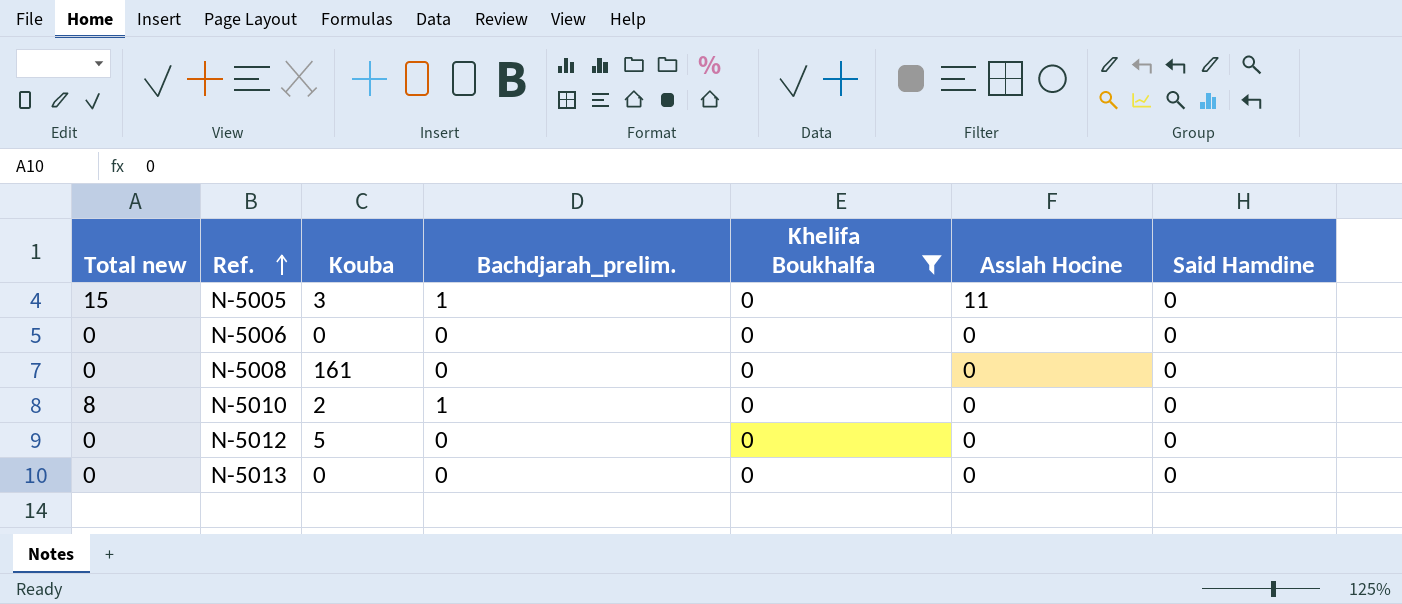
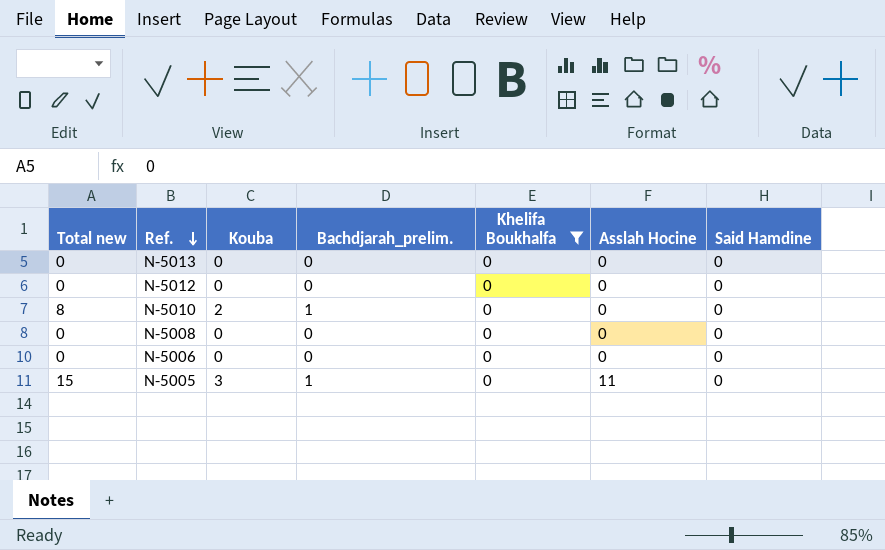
row order: Ref. ascending -> Ref. descending
N-5012 | Kouba: 5 -> 0
N-5008 | Kouba: 161 -> 0

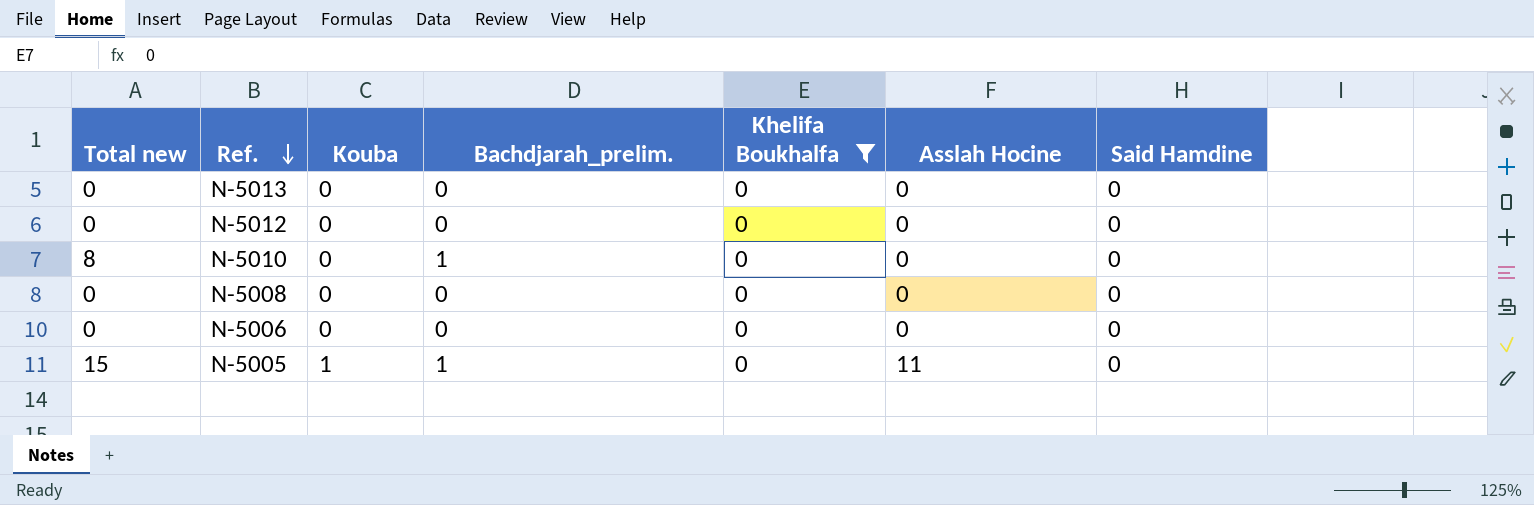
N-5010 | Kouba: 2 -> 0
N-5005 | Kouba: 3 -> 1

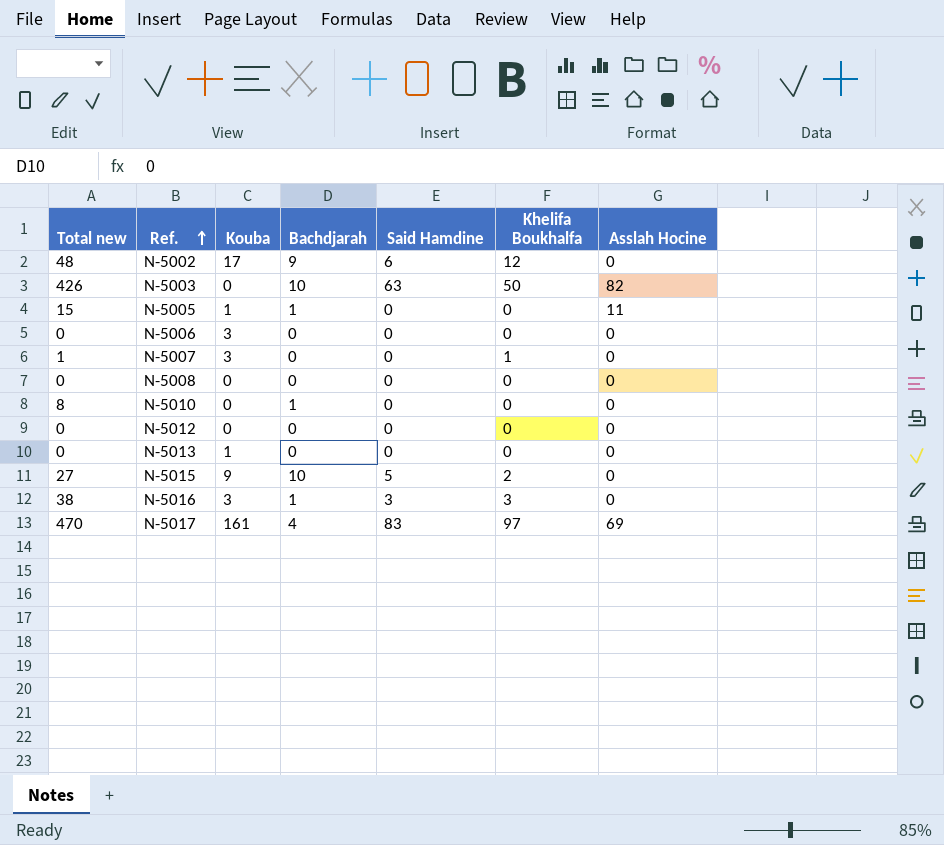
filter: Khelifa Boukhalfa = 0 -> none
row order: Ref. descending -> Ref. ascending
column name: Bachdjarah_prelim. -> Bachdjarah
column Said Hamdine | position: 7 -> 5
N-5006 | Kouba: 0 -> 3
N-5013 | Kouba: 0 -> 1

